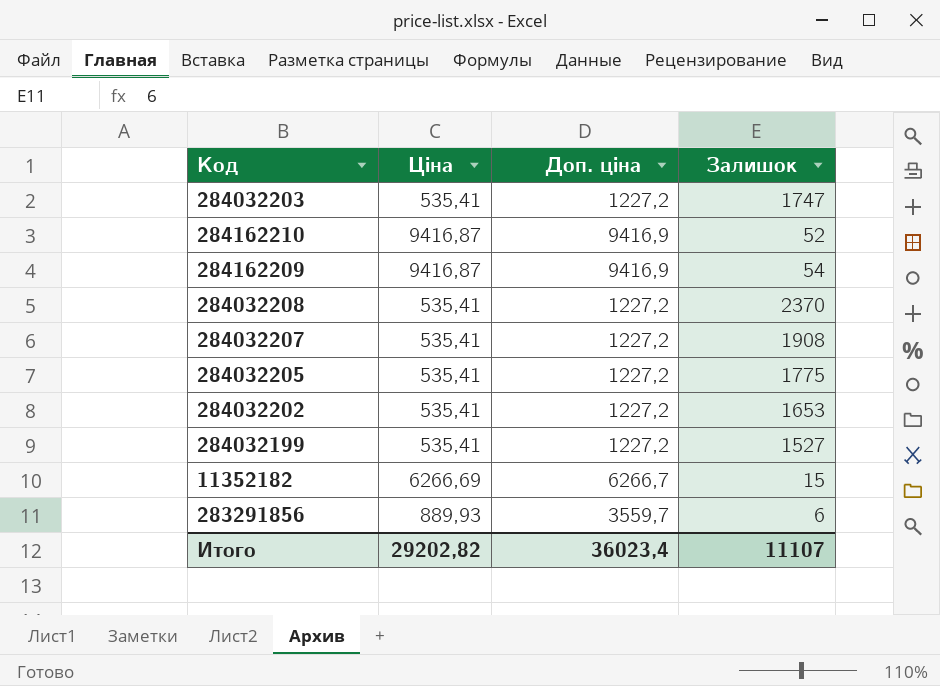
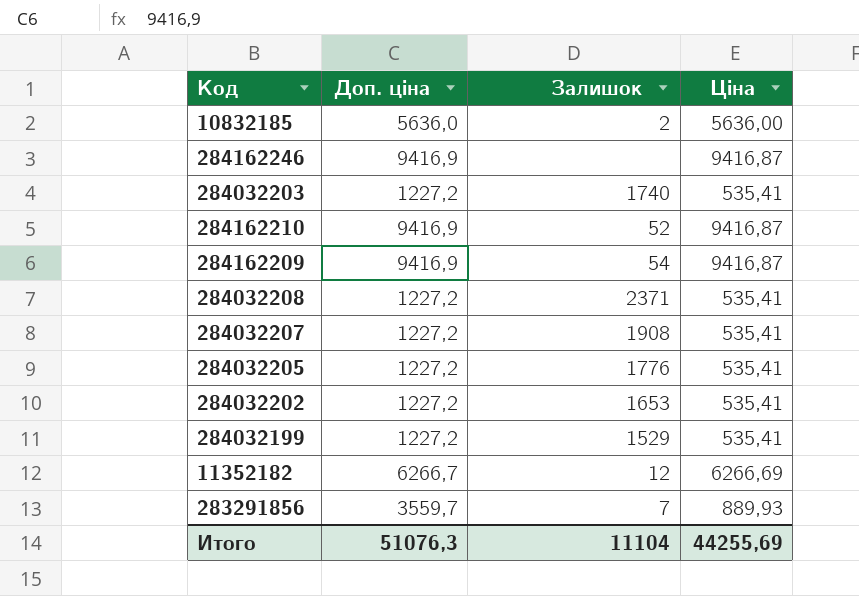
column Ціна | position: 2 -> 4
row 10832185: none -> 5636,0 | 2 | 5636,00
row 284162246: none -> 9416,9 | none | 9416,87
284032203 | Залишок: 1747 -> 1740
284032208 | Залишок: 2370 -> 2371
284032205 | Залишок: 1775 -> 1776
284032199 | Залишок: 1527 -> 1529
11352182 | Залишок: 15 -> 12
283291856 | Залишок: 6 -> 7
Итого | Доп. ціна: 36023,4 -> 51076,3
Итого | Залишок: 11107 -> 11104
Итого | Ціна: 29202,82 -> 44255,69

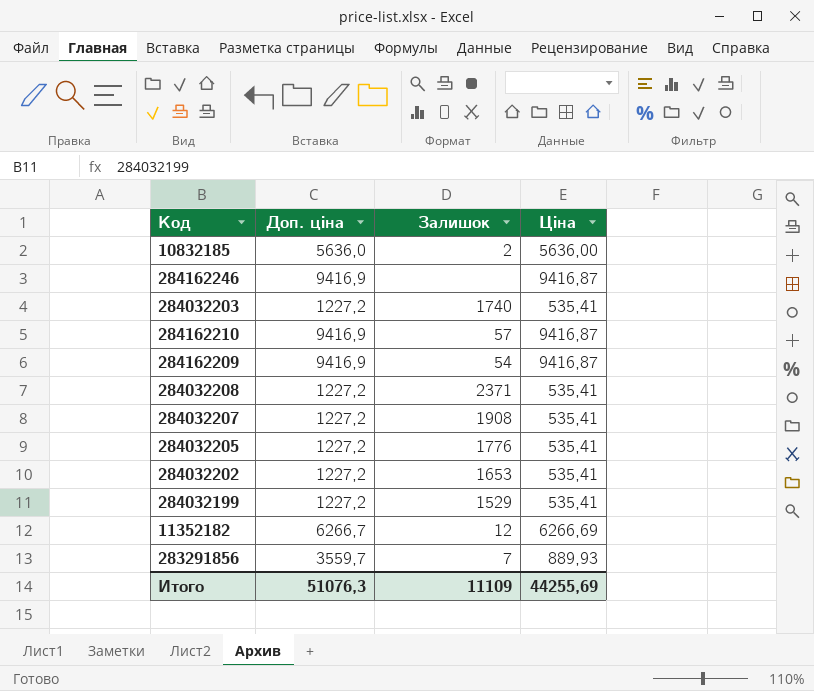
284162210 | Залишок: 52 -> 57
Итого | Залишок: 11104 -> 11109

